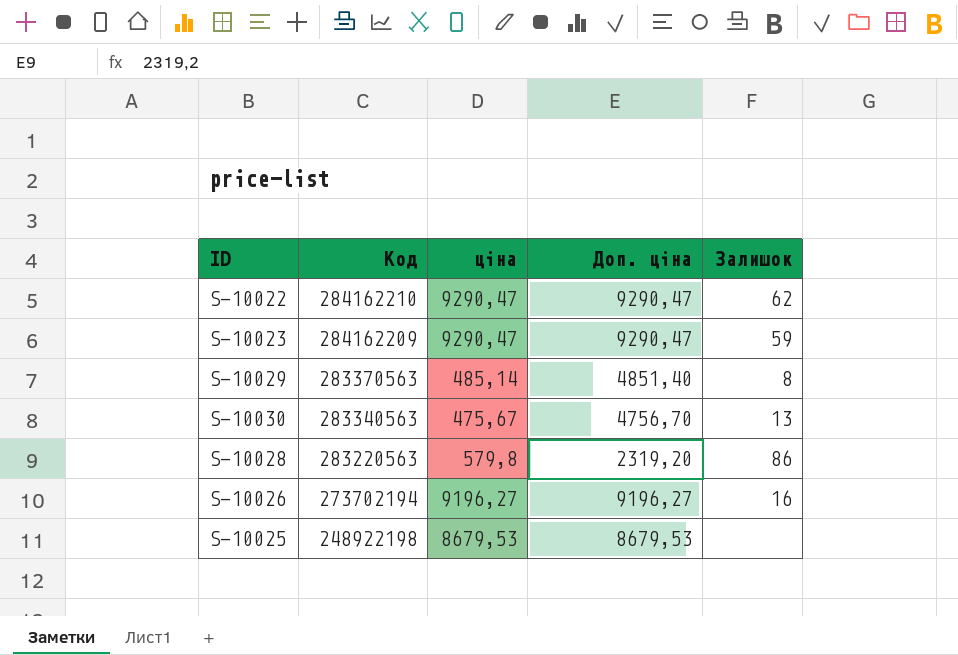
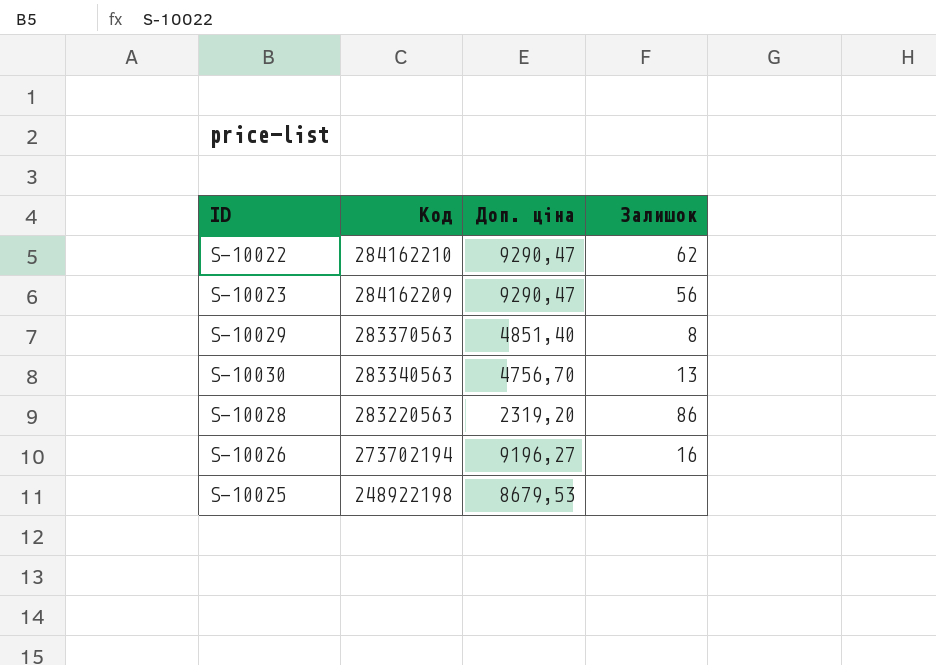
column ціна | position: 3 -> none
S-10023 | Залишок: 59 -> 56

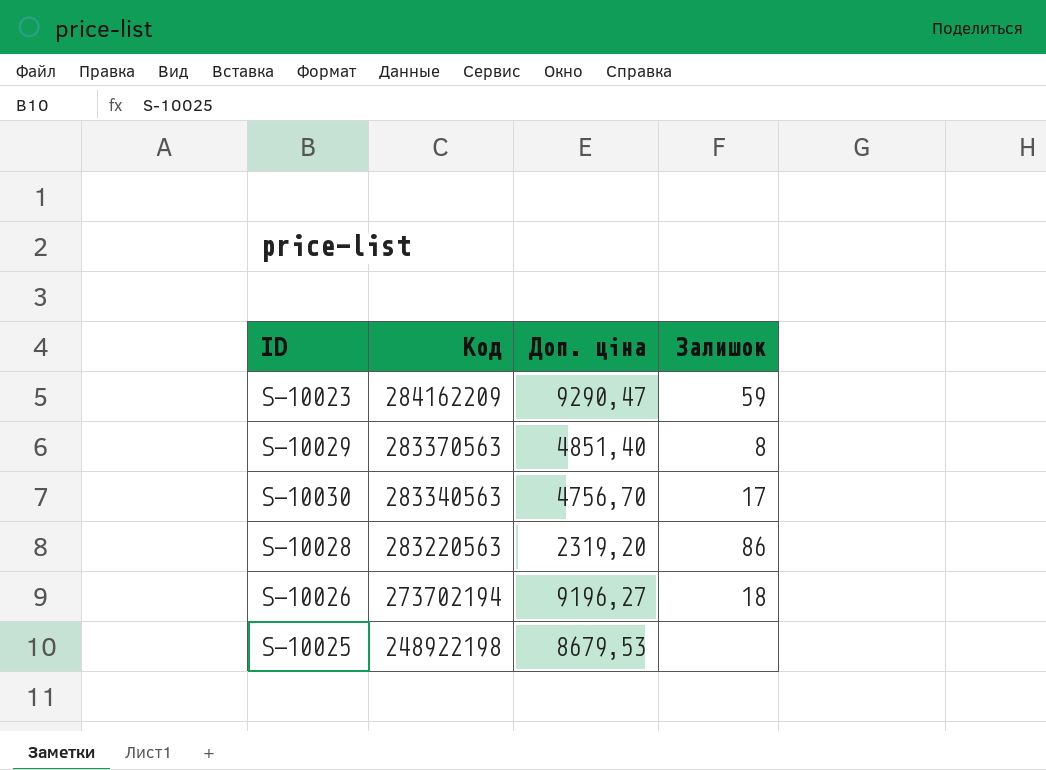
row S-10022: 284162210 | 9290,47 | 62 -> none
S-10023 | Залишок: 56 -> 59
S-10030 | Залишок: 13 -> 17
S-10026 | Залишок: 16 -> 18

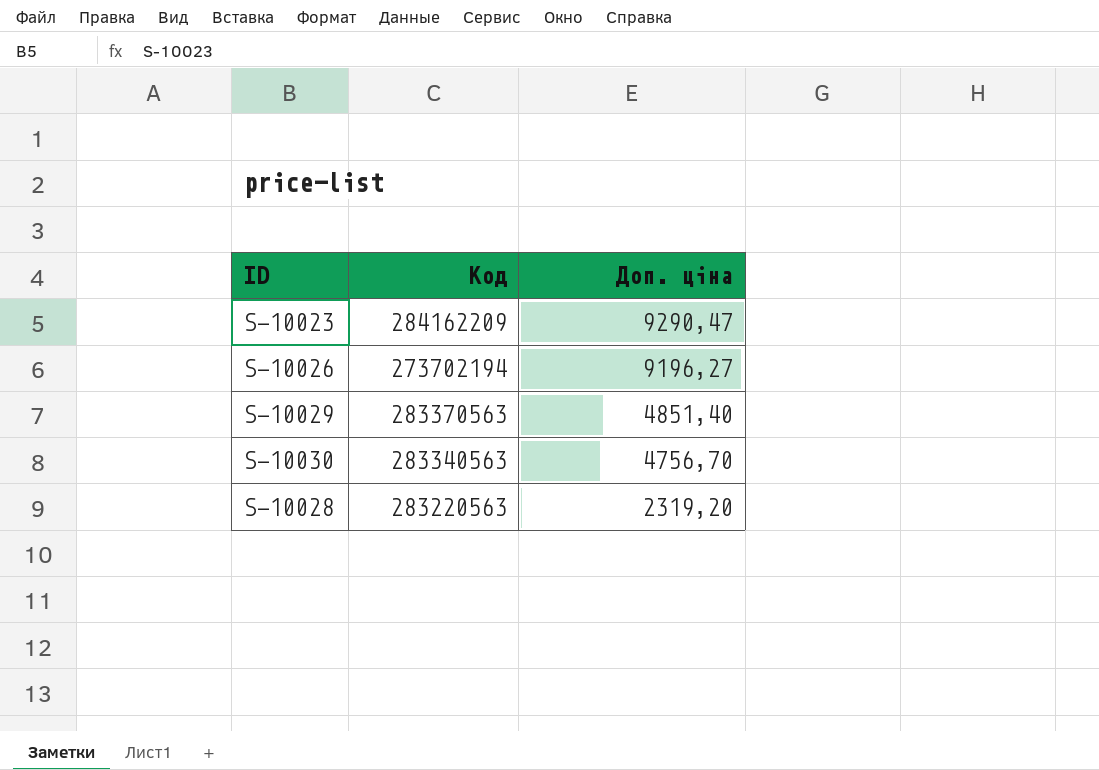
row order: Код descending -> Доп. ціна descending
column Залишок | position: 4 -> none
row S-10025: 248922198 | 8679,53 | none -> none

